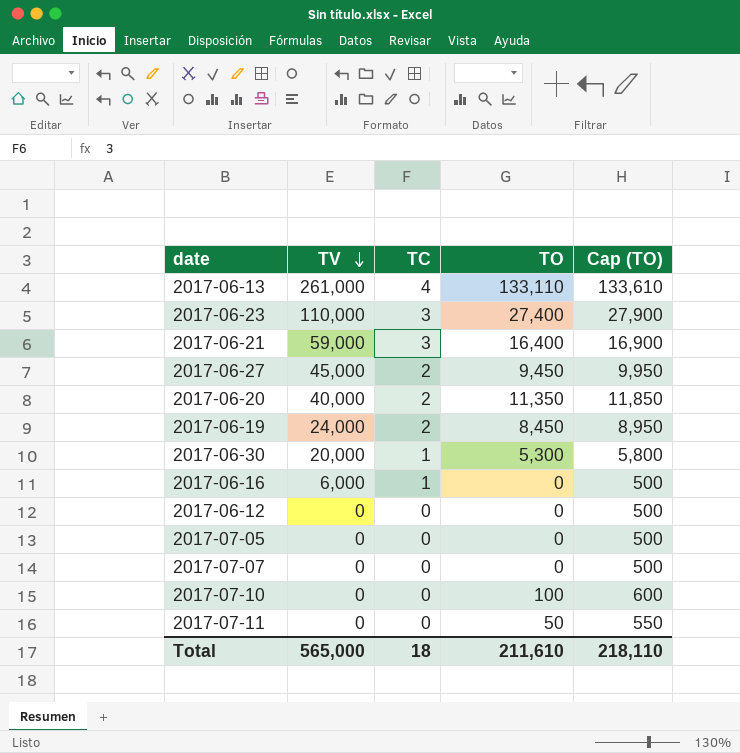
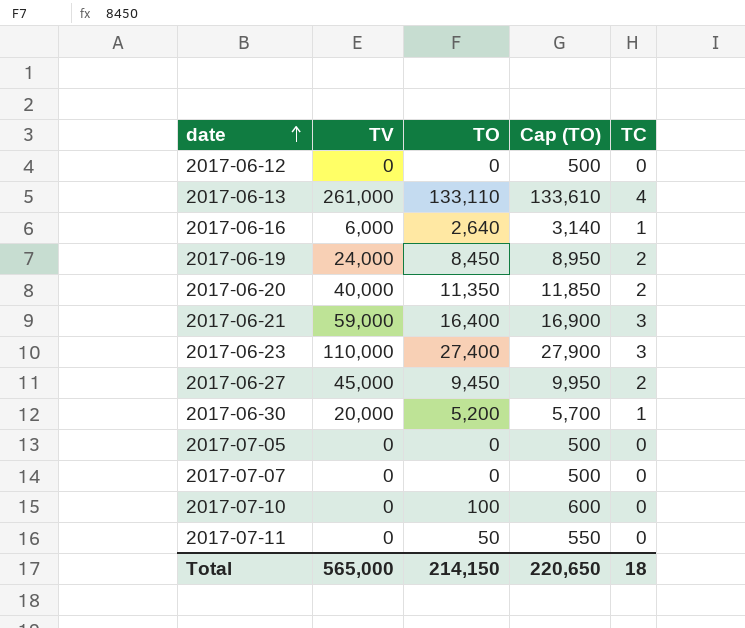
row order: TV descending -> date ascending
column TC | position: 3 -> 5
2017-06-16 | TO: 0 -> 2,640
2017-06-16 | Cap (TO): 500 -> 3,140
2017-06-30 | TO: 5,300 -> 5,200
2017-06-30 | Cap (TO): 5,800 -> 5,700
Total | TO: 211,610 -> 214,150
Total | Cap (TO): 218,110 -> 220,650

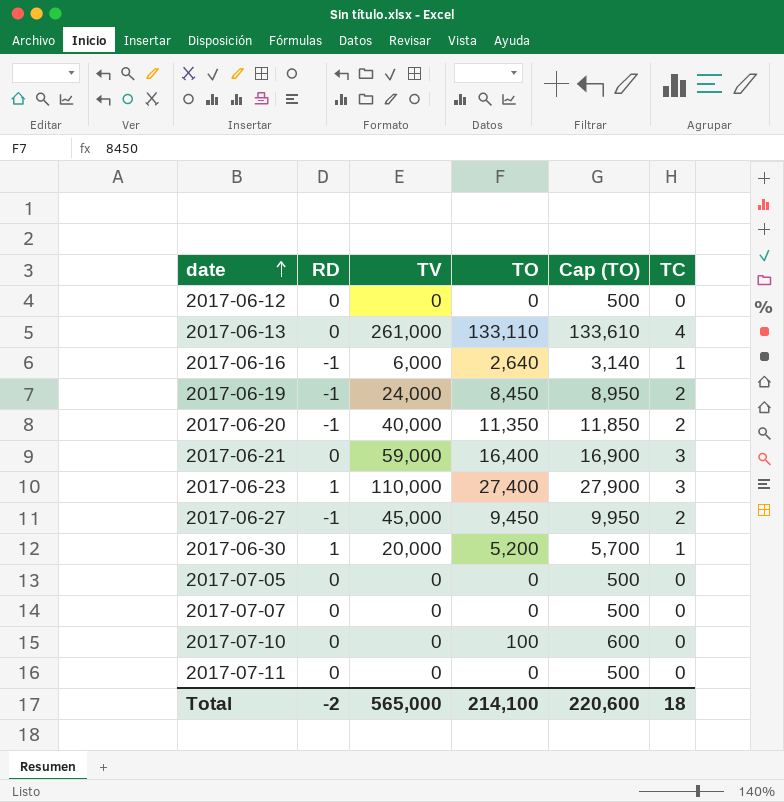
column RD | position: none -> 2
2017-07-11 | TO: 50 -> 0
2017-07-11 | Cap (TO): 550 -> 500
Total | TO: 214,150 -> 214,100
Total | Cap (TO): 220,650 -> 220,600

